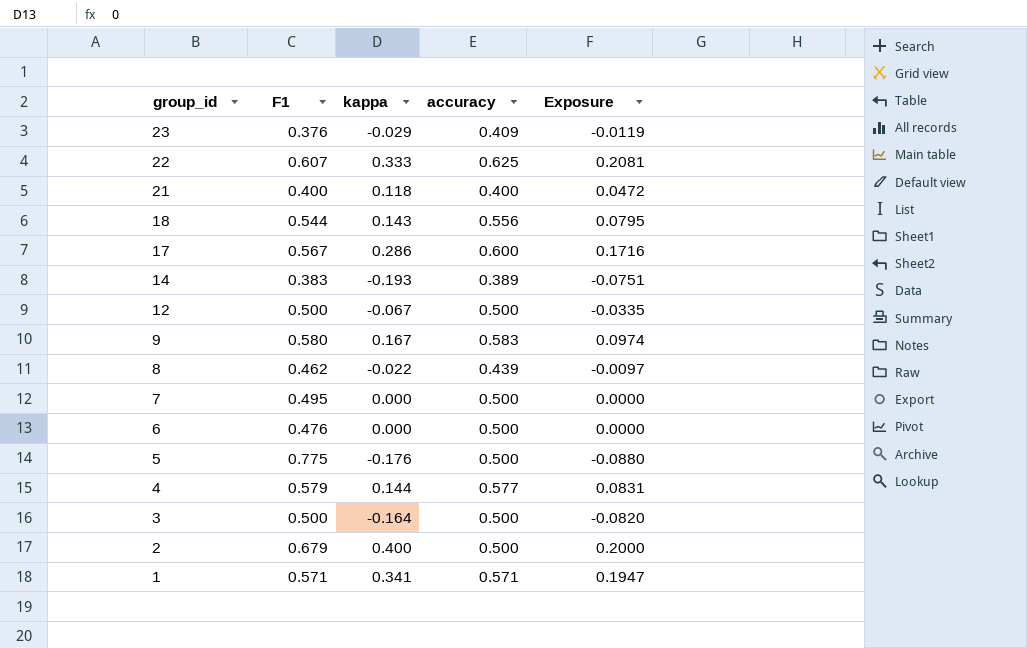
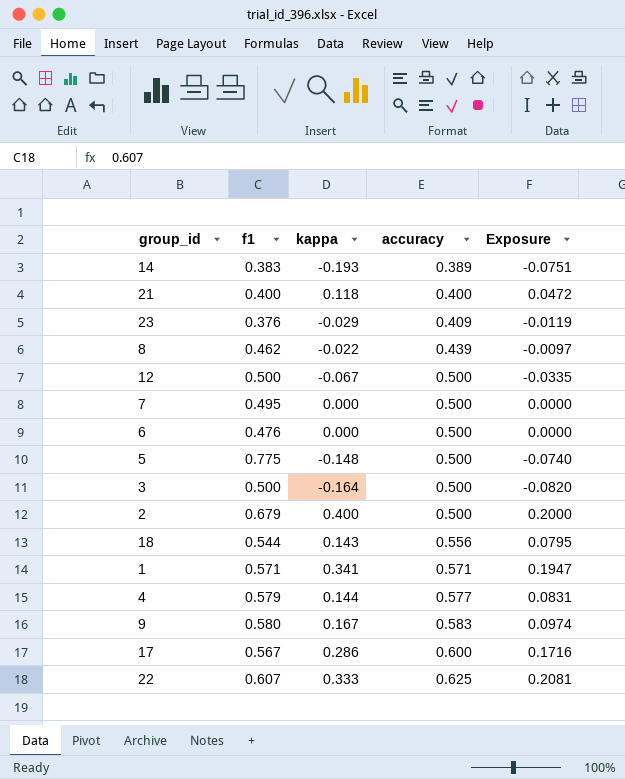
row order: group_id descending -> accuracy ascending
column name: F1 -> f1
5 | kappa: -0.176 -> -0.148
5 | Exposure: -0.0880 -> -0.0740

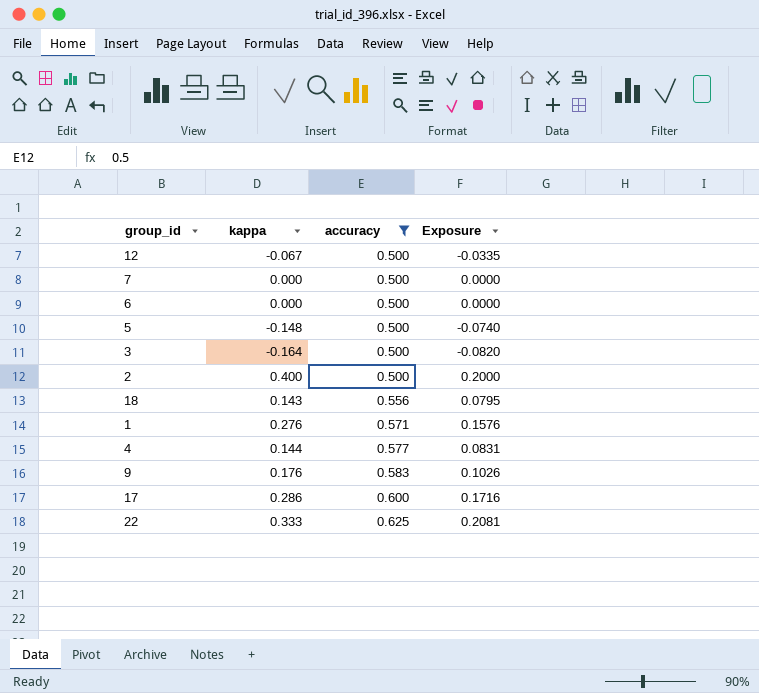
filter: none -> accuracy >= 0.500
column f1 | position: 2 -> none
1 | kappa: 0.341 -> 0.276
1 | Exposure: 0.1947 -> 0.1576
9 | kappa: 0.167 -> 0.176
9 | Exposure: 0.0974 -> 0.1026

